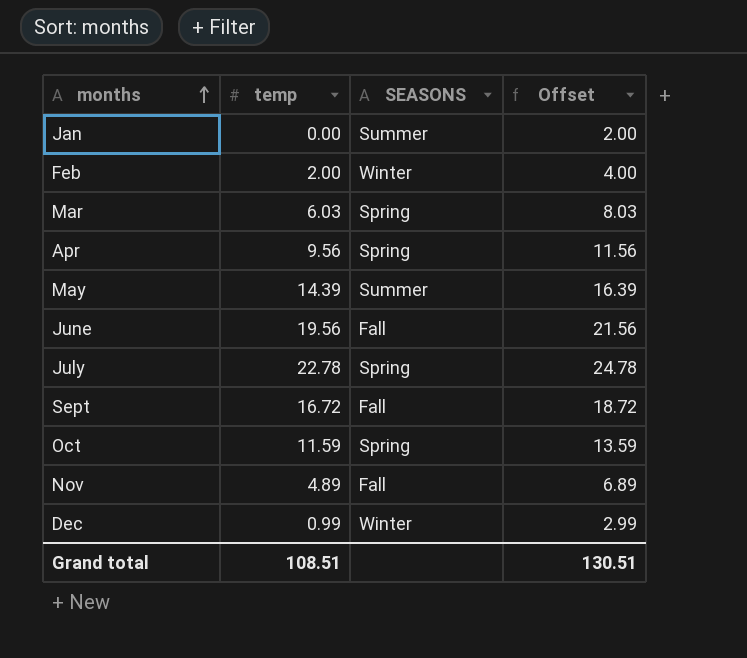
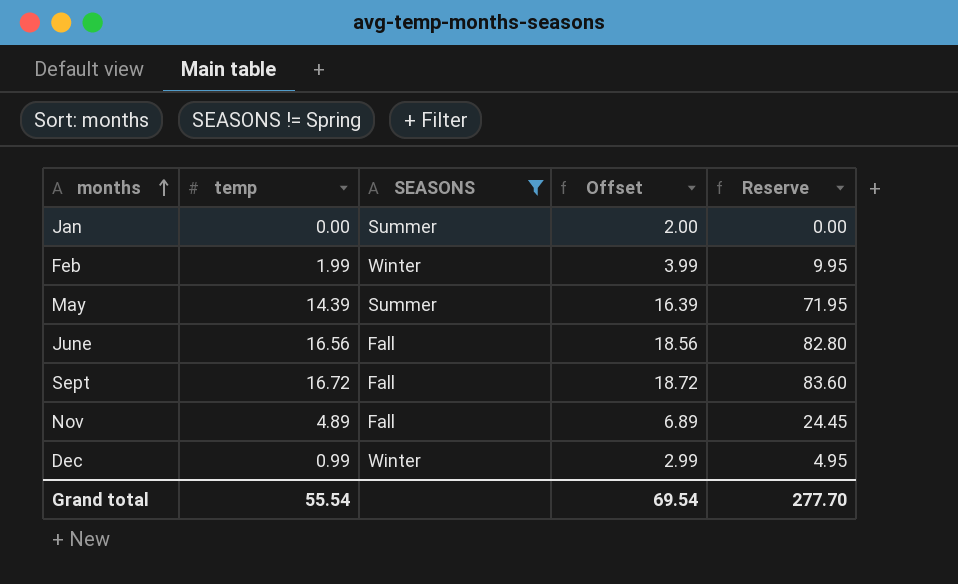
filter: none -> SEASONS != Spring
column Reserve | formula: none -> [temp] * 5
Feb | temp: 2.00 -> 1.99
Feb | Offset: 4.00 -> 3.99
June | temp: 19.56 -> 16.56
June | Offset: 21.56 -> 18.56
Grand total | temp: 108.51 -> 55.54
Grand total | Offset: 130.51 -> 69.54

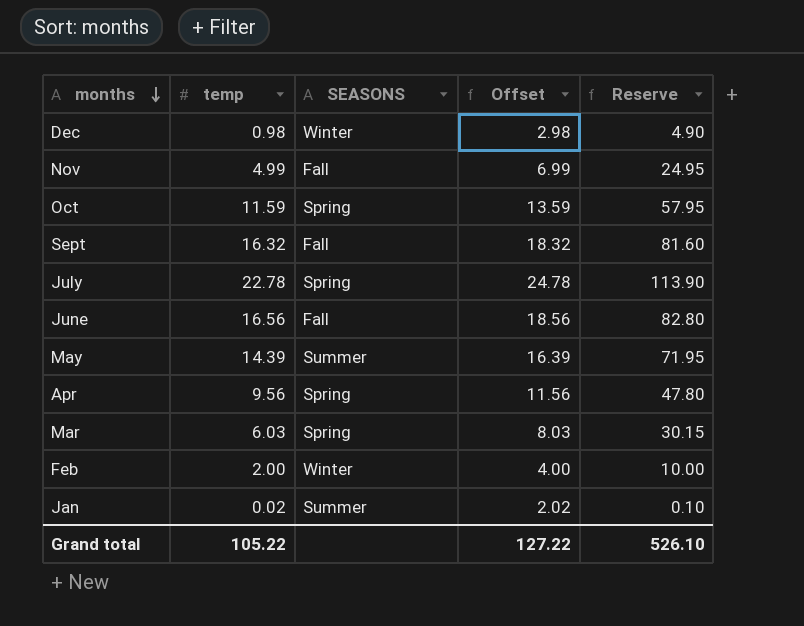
filter: SEASONS != Spring -> none
row order: months ascending -> months descending
Dec | temp: 0.99 -> 0.98
Dec | Offset: 2.99 -> 2.98
Dec | Reserve: 4.95 -> 4.90
Nov | temp: 4.89 -> 4.99
Nov | Offset: 6.89 -> 6.99
Nov | Reserve: 24.45 -> 24.95
Sept | temp: 16.72 -> 16.32
Sept | Offset: 18.72 -> 18.32
Sept | Reserve: 83.60 -> 81.60
Feb | temp: 1.99 -> 2.00
Feb | Offset: 3.99 -> 4.00
Feb | Reserve: 9.95 -> 10.00
Jan | temp: 0.00 -> 0.02
Jan | Offset: 2.00 -> 2.02
Jan | Reserve: 0.00 -> 0.10
Grand total | temp: 55.54 -> 105.22
Grand total | Offset: 69.54 -> 127.22
Grand total | Reserve: 277.70 -> 526.10

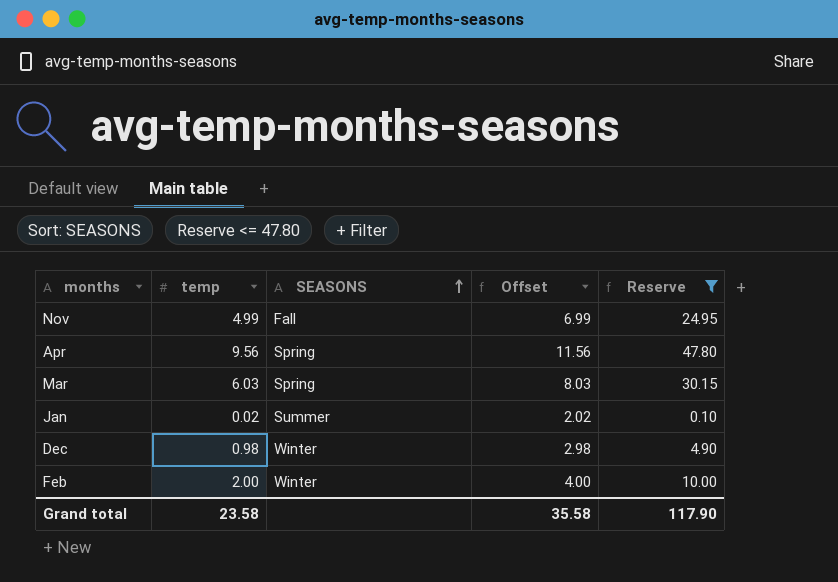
filter: none -> Reserve <= 47.80
row order: months descending -> SEASONS ascending
Grand total | temp: 105.22 -> 23.58
Grand total | Offset: 127.22 -> 35.58
Grand total | Reserve: 526.10 -> 117.90

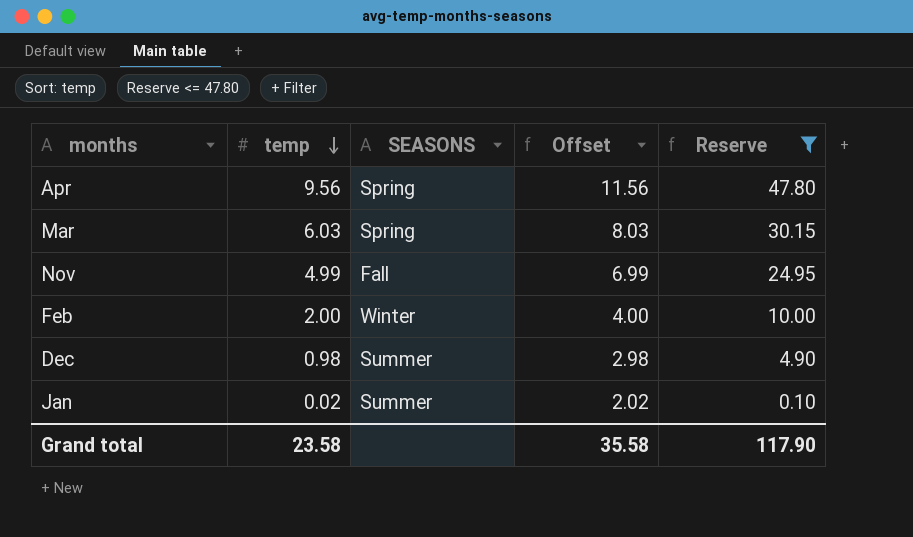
row order: SEASONS ascending -> temp descending
Dec | SEASONS: Winter -> Summer

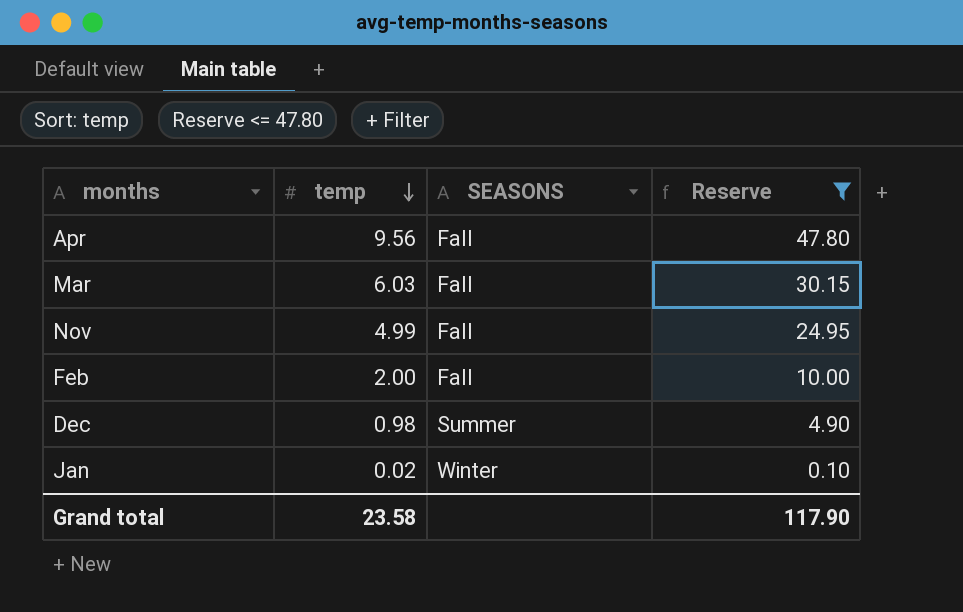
column Offset | formula: [temp] + 2 -> none
Apr | SEASONS: Spring -> Fall
Mar | SEASONS: Spring -> Fall
Feb | SEASONS: Winter -> Fall
Jan | SEASONS: Summer -> Winter

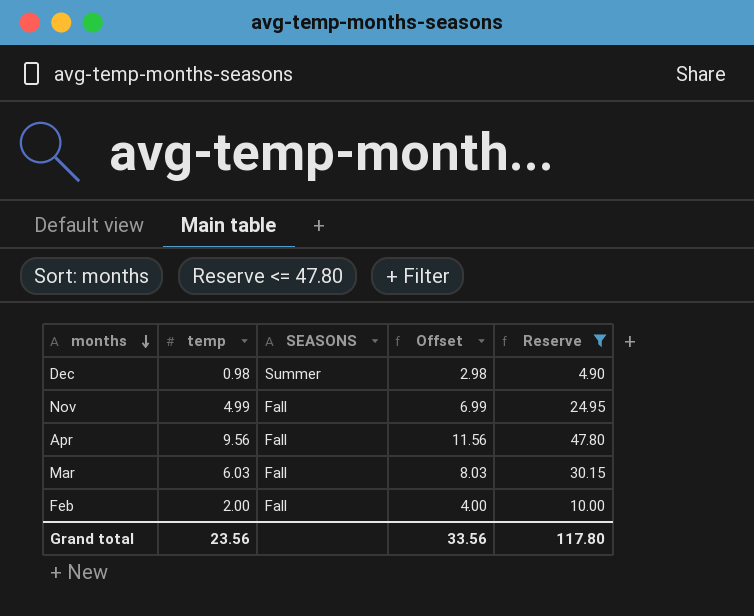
row order: temp descending -> months descending
column Offset | formula: none -> [temp] + 2
row Jan: 0.02 | Winter | 0.10 -> none
Grand total | temp: 23.58 -> 23.56
Grand total | Reserve: 117.90 -> 117.80

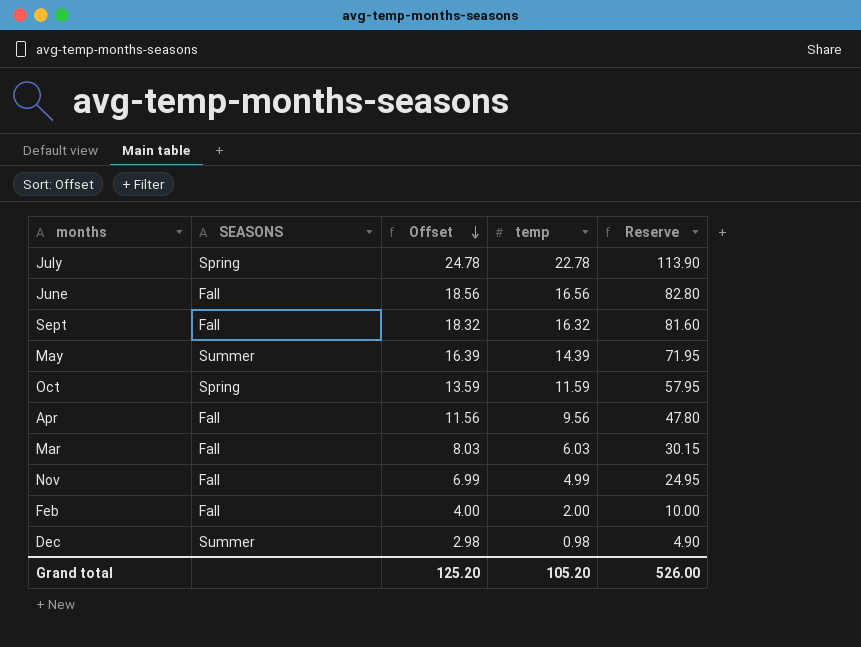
filter: Reserve <= 47.80 -> none
row order: months descending -> Offset descending
column temp | position: 2 -> 4
Grand total | Offset: 33.56 -> 125.20
Grand total | temp: 23.56 -> 105.20
Grand total | Reserve: 117.80 -> 526.00

